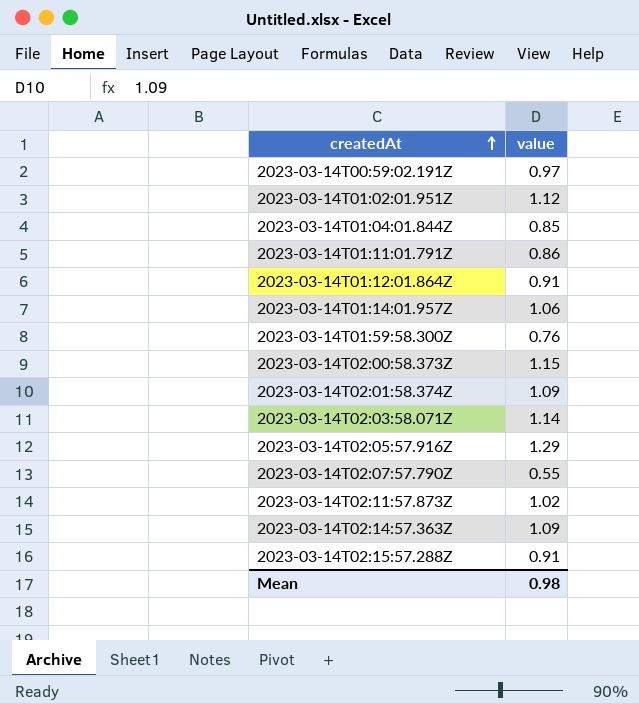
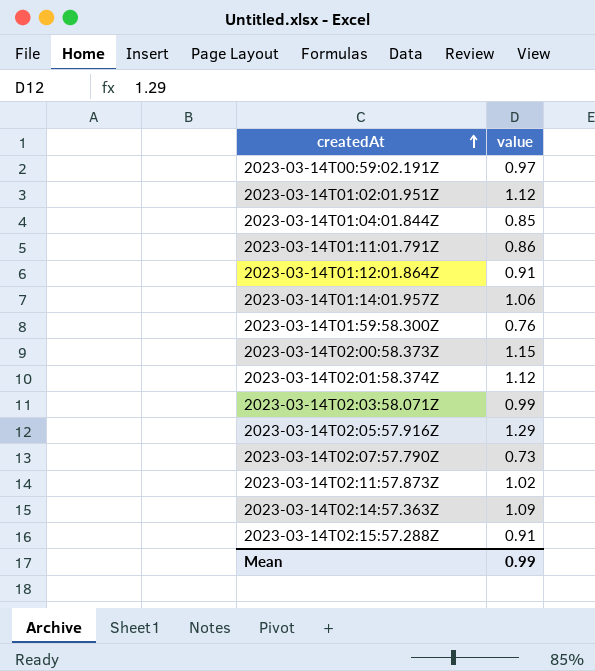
2023-03-14T02:01:58.374Z | value: 1.09 -> 1.12
2023-03-14T02:03:58.071Z | value: 1.14 -> 0.99
2023-03-14T02:07:57.790Z | value: 0.55 -> 0.73
Mean | value: 0.98 -> 0.99

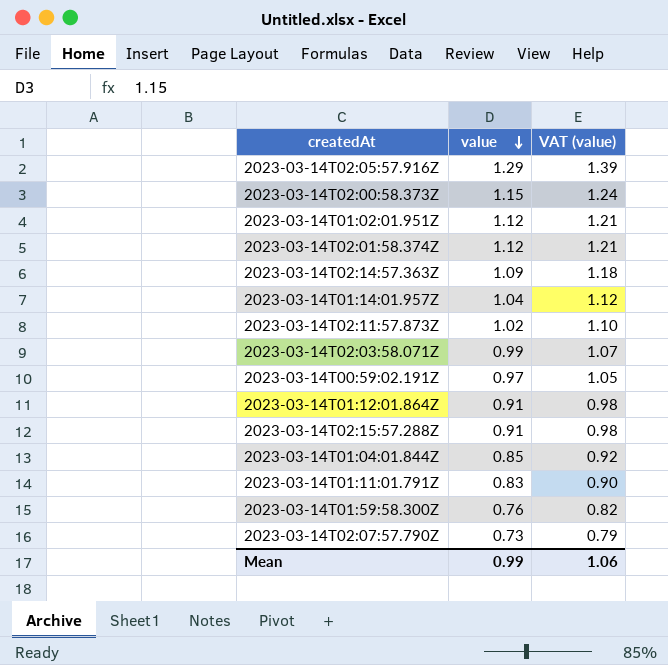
row order: createdAt ascending -> value descending
column VAT (value) | formula: none -> [value] * 1.08
2023-03-14T01:14:01.957Z | value: 1.06 -> 1.04
2023-03-14T01:11:01.791Z | value: 0.86 -> 0.83

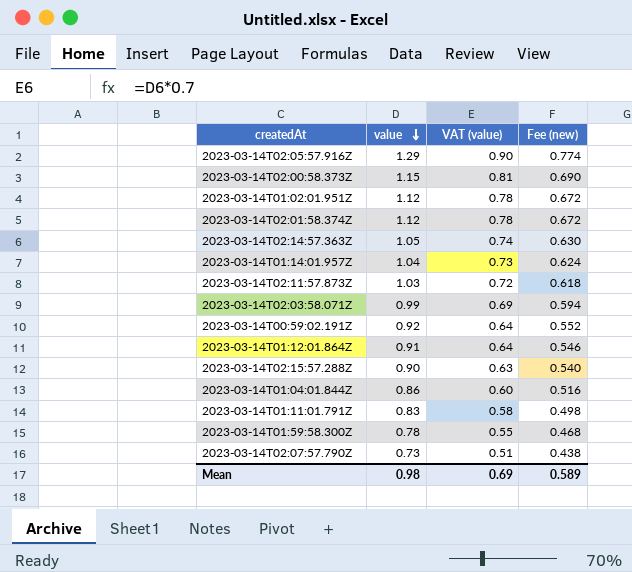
column VAT (value) | formula: [value] * 1.08 -> [value] * 0.7
column Fee (new) | formula: none -> [value] * 0.6
2023-03-14T02:14:57.363Z | value: 1.09 -> 1.05
2023-03-14T02:11:57.873Z | value: 1.02 -> 1.03
2023-03-14T00:59:02.191Z | value: 0.97 -> 0.92
2023-03-14T02:15:57.288Z | value: 0.91 -> 0.90
2023-03-14T01:04:01.844Z | value: 0.85 -> 0.86
2023-03-14T01:59:58.300Z | value: 0.76 -> 0.78
Mean | value: 0.99 -> 0.98
Mean | VAT (value): 1.06 -> 0.69

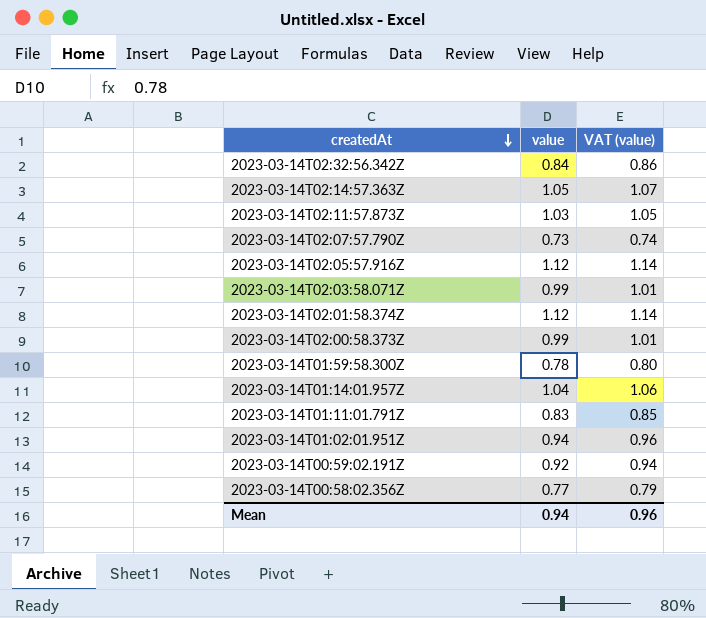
row order: value descending -> createdAt descending
column Fee (new) | formula: [value] * 0.6 -> none
column VAT (value) | formula: [value] * 0.7 -> [value] * 1.02
row 2023-03-14T01:12:01.864Z: 0.91 | 0.64 | 0.546 -> none
row 2023-03-14T02:15:57.288Z: 0.90 | 0.63 | 0.540 -> none
row 2023-03-14T01:04:01.844Z: 0.86 | 0.60 | 0.516 -> none
row 2023-03-14T02:32:56.342Z: none -> 0.84 | 0.86
2023-03-14T02:05:57.916Z | value: 1.29 -> 1.12
2023-03-14T02:00:58.373Z | value: 1.15 -> 0.99
2023-03-14T01:02:01.951Z | value: 1.12 -> 0.94
row 2023-03-14T00:58:02.356Z: none -> 0.77 | 0.79
Mean | value: 0.98 -> 0.94
Mean | VAT (value): 0.69 -> 0.96

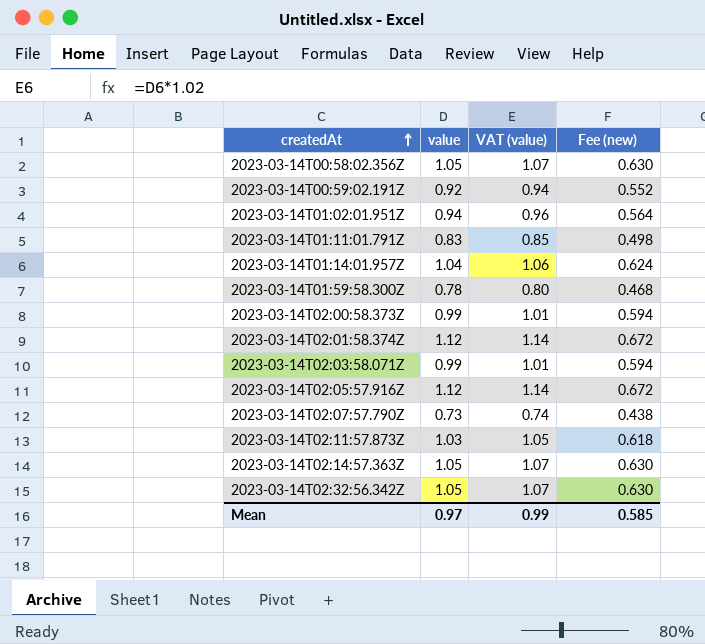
row order: createdAt descending -> createdAt ascending
column Fee (new) | formula: none -> [value] * 0.6
2023-03-14T00:58:02.356Z | value: 0.77 -> 1.05
2023-03-14T00:58:02.356Z | VAT (value): 0.79 -> 1.07
2023-03-14T02:32:56.342Z | value: 0.84 -> 1.05
2023-03-14T02:32:56.342Z | VAT (value): 0.86 -> 1.07
Mean | value: 0.94 -> 0.97
Mean | VAT (value): 0.96 -> 0.99

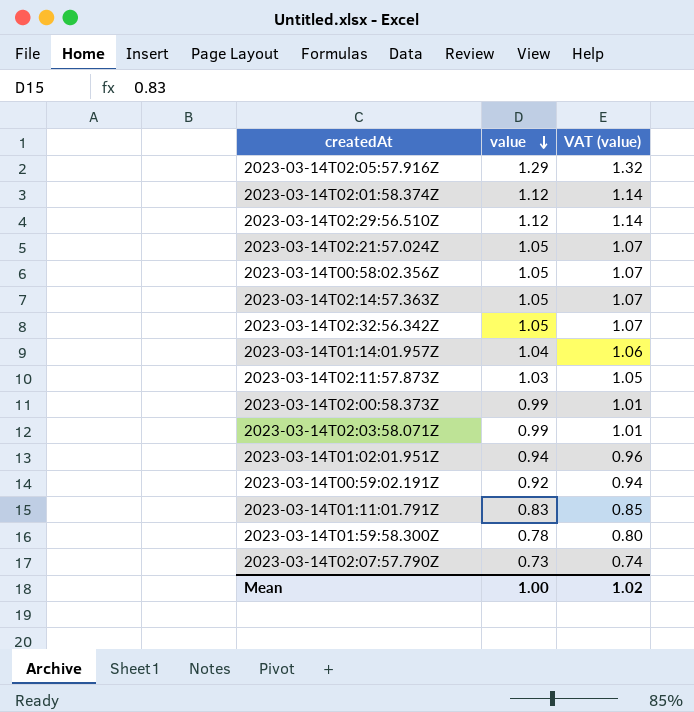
row order: createdAt ascending -> value descending
column Fee (new) | formula: [value] * 0.6 -> none
2023-03-14T02:05:57.916Z | value: 1.12 -> 1.29
2023-03-14T02:05:57.916Z | VAT (value): 1.14 -> 1.32
row 2023-03-14T02:29:56.510Z: none -> 1.12 | 1.14
row 2023-03-14T02:21:57.024Z: none -> 1.05 | 1.07
Mean | value: 0.97 -> 1.00
Mean | VAT (value): 0.99 -> 1.02

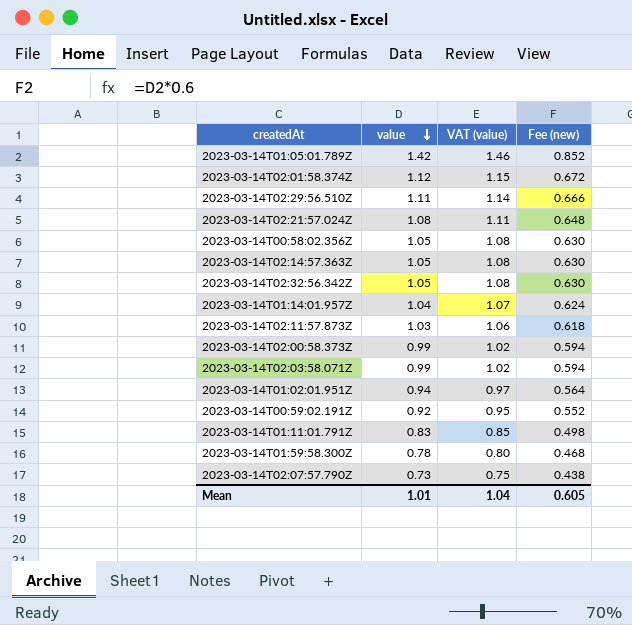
column VAT (value) | formula: [value] * 1.02 -> [value] * 1.03
column Fee (new) | formula: none -> [value] * 0.6
row 2023-03-14T02:05:57.916Z: 1.29 | 1.32 -> none
row 2023-03-14T01:05:01.789Z: none -> 1.42 | 1.46 | 0.852
2023-03-14T02:29:56.510Z | value: 1.12 -> 1.11
2023-03-14T02:21:57.024Z | value: 1.05 -> 1.08
Mean | value: 1.00 -> 1.01
Mean | VAT (value): 1.02 -> 1.04

